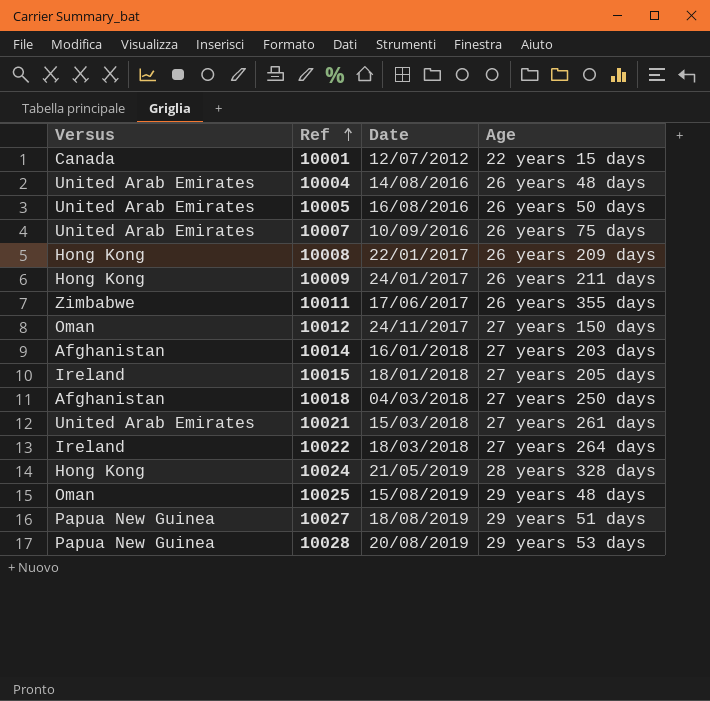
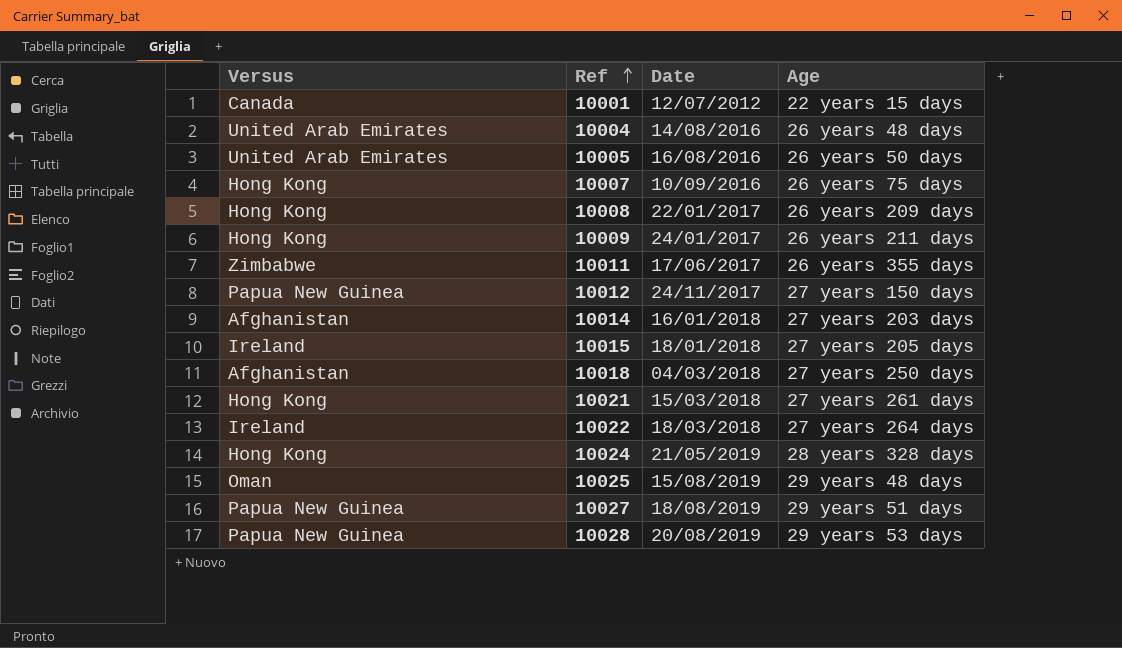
10007 | Versus: United Arab Emirates -> Hong Kong
10012 | Versus: Oman -> Papua New Guinea
10021 | Versus: United Arab Emirates -> Hong Kong

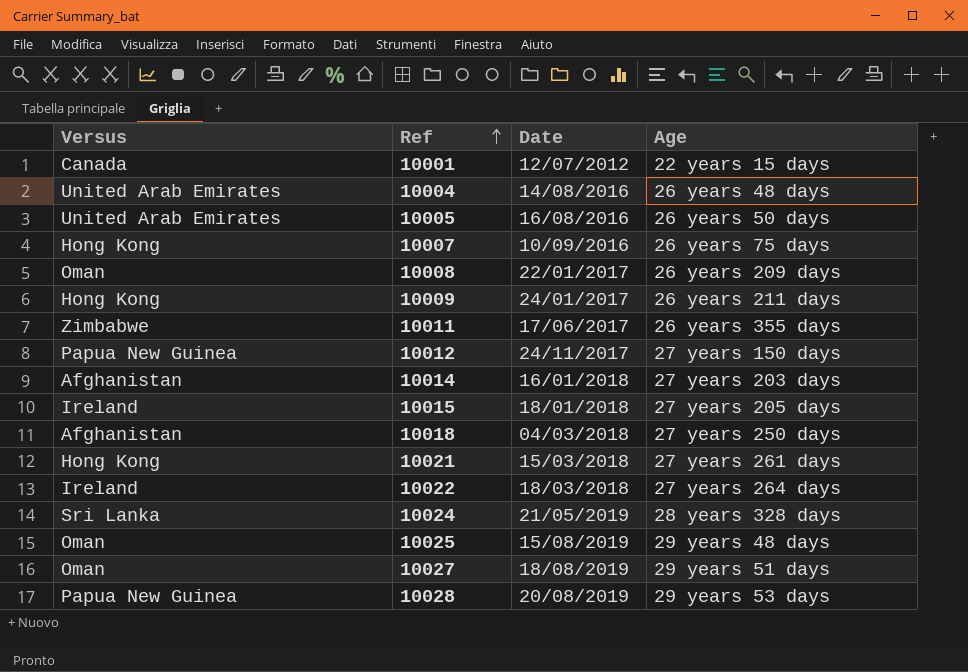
10008 | Versus: Hong Kong -> Oman
10024 | Versus: Hong Kong -> Sri Lanka
10027 | Versus: Papua New Guinea -> Oman

